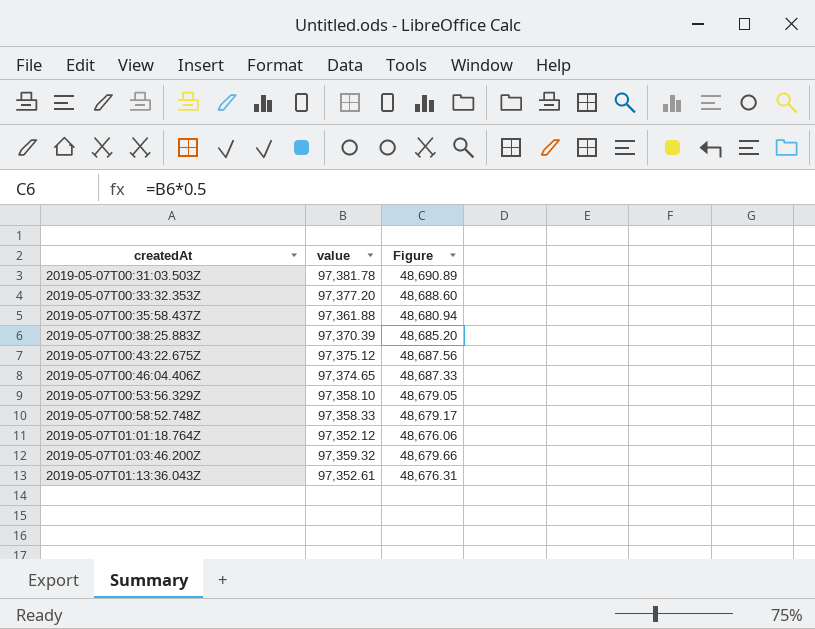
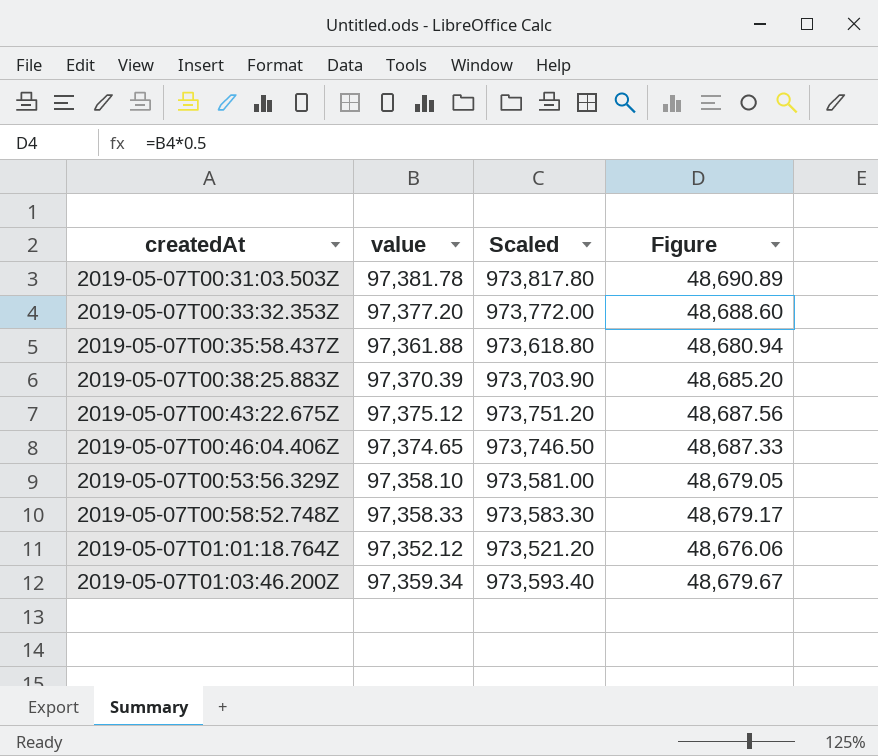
column Scaled | formula: none -> [value] * 10
row 2019-05-07T01:13:36.043Z: 97,352.61 | 48,676.31 -> none
2019-05-07T01:03:46.200Z | value: 97,359.32 -> 97,359.34
2019-05-07T01:03:46.200Z | Figure: 48,679.66 -> 48,679.67

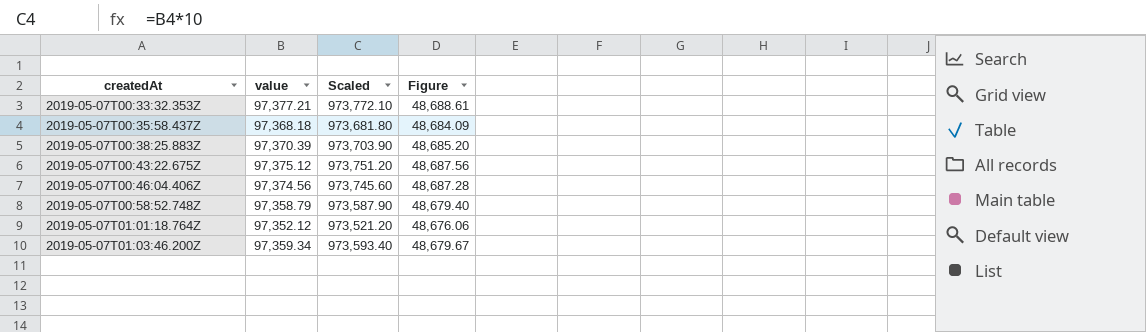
row 2019-05-07T00:31:03.503Z: 97,381.78 | 973,817.80 | 48,690.89 -> none
row 2019-05-07T00:53:56.329Z: 97,358.10 | 973,581.00 | 48,679.05 -> none
2019-05-07T00:33:32.353Z | value: 97,377.20 -> 97,377.21
2019-05-07T00:33:32.353Z | Scaled: 973,772.00 -> 973,772.10
2019-05-07T00:33:32.353Z | Figure: 48,688.60 -> 48,688.61
2019-05-07T00:35:58.437Z | value: 97,361.88 -> 97,368.18
2019-05-07T00:35:58.437Z | Scaled: 973,618.80 -> 973,681.80
2019-05-07T00:35:58.437Z | Figure: 48,680.94 -> 48,684.09
2019-05-07T00:46:04.406Z | value: 97,374.65 -> 97,374.56
2019-05-07T00:46:04.406Z | Scaled: 973,746.50 -> 973,745.60
2019-05-07T00:46:04.406Z | Figure: 48,687.33 -> 48,687.28
2019-05-07T00:58:52.748Z | value: 97,358.33 -> 97,358.79
2019-05-07T00:58:52.748Z | Scaled: 973,583.30 -> 973,587.90
2019-05-07T00:58:52.748Z | Figure: 48,679.17 -> 48,679.40

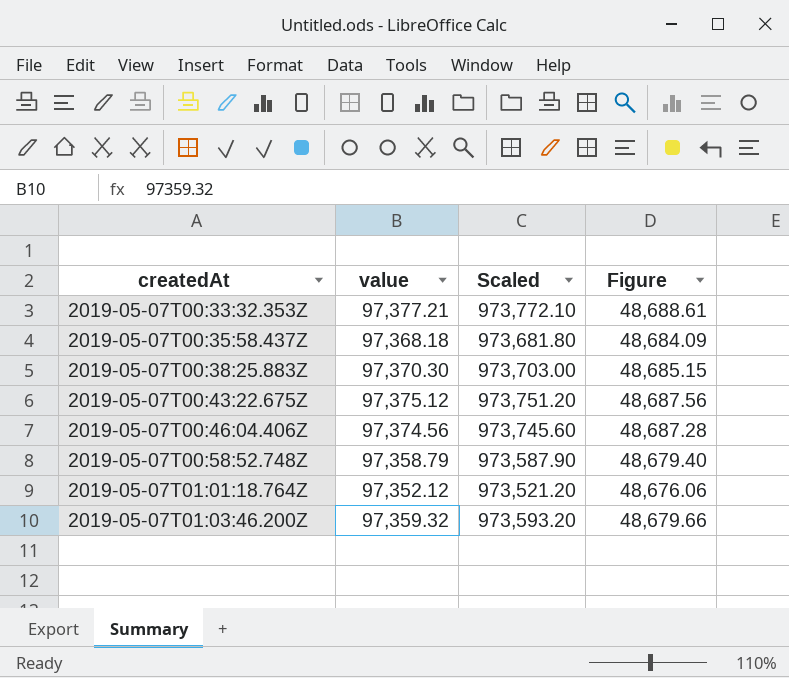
2019-05-07T00:38:25.883Z | value: 97,370.39 -> 97,370.30
2019-05-07T00:38:25.883Z | Scaled: 973,703.90 -> 973,703.00
2019-05-07T00:38:25.883Z | Figure: 48,685.20 -> 48,685.15
2019-05-07T01:03:46.200Z | value: 97,359.34 -> 97,359.32
2019-05-07T01:03:46.200Z | Scaled: 973,593.40 -> 973,593.20
2019-05-07T01:03:46.200Z | Figure: 48,679.67 -> 48,679.66

